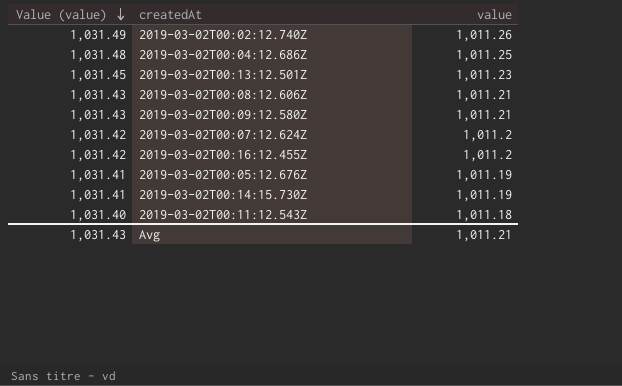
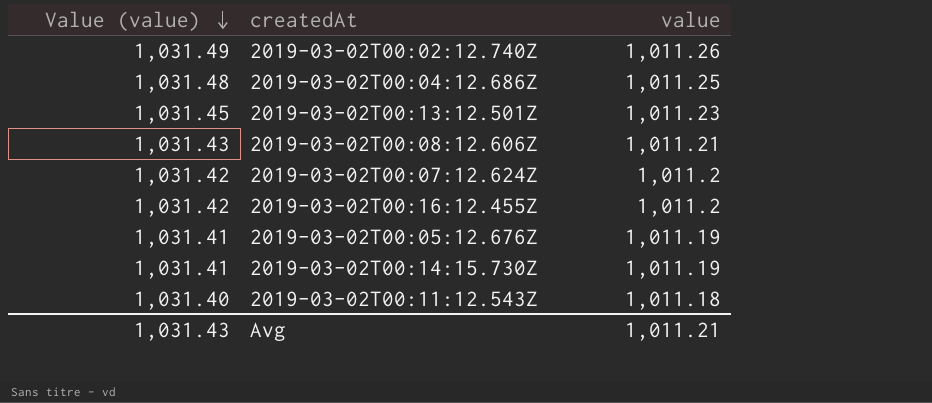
row 2019-03-02T00:09:12.580Z: 1,031.43 | 1,011.21 -> none

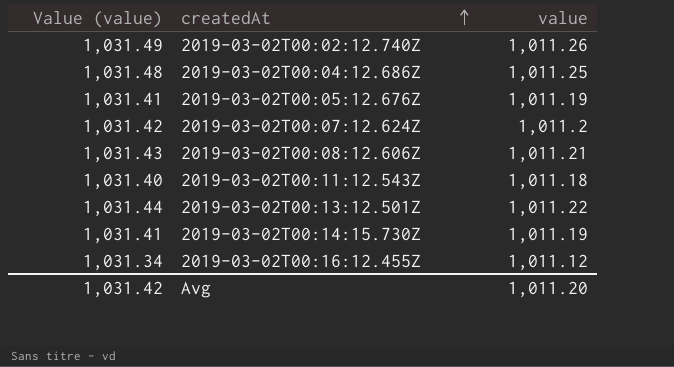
row order: Value (value) descending -> createdAt ascending
2019-03-02T00:13:12.501Z | Value (value): 1,031.45 -> 1,031.44
2019-03-02T00:13:12.501Z | value: 1,011.23 -> 1,011.22
2019-03-02T00:16:12.455Z | Value (value): 1,031.42 -> 1,031.34
2019-03-02T00:16:12.455Z | value: 1,011.2 -> 1,011.12
Avg | Value (value): 1,031.43 -> 1,031.42
Avg | value: 1,011.21 -> 1,011.20

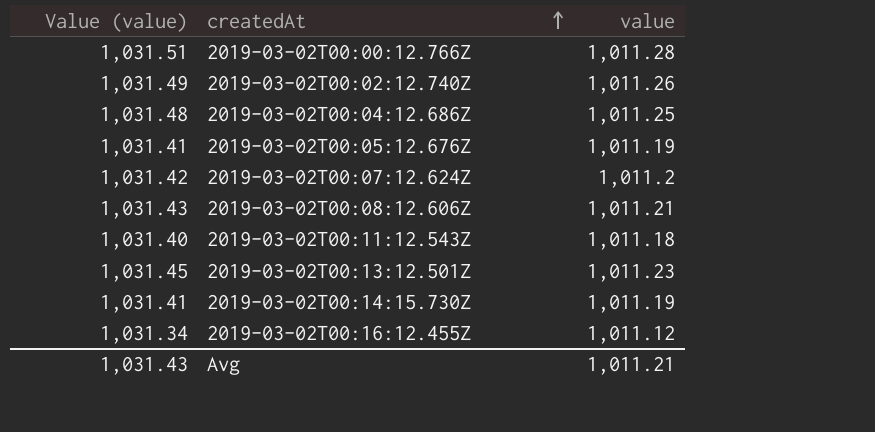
row 2019-03-02T00:00:12.766Z: none -> 1,031.51 | 1,011.28
2019-03-02T00:13:12.501Z | Value (value): 1,031.44 -> 1,031.45
2019-03-02T00:13:12.501Z | value: 1,011.22 -> 1,011.23
Avg | Value (value): 1,031.42 -> 1,031.43
Avg | value: 1,011.20 -> 1,011.21

